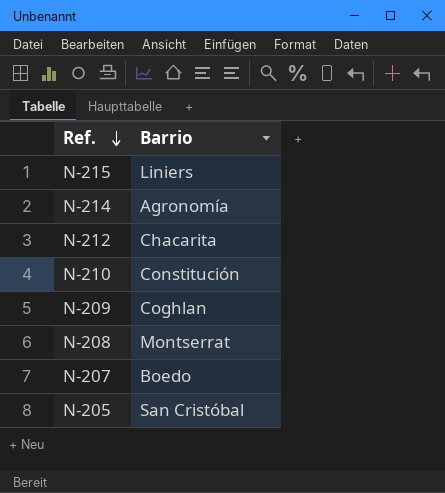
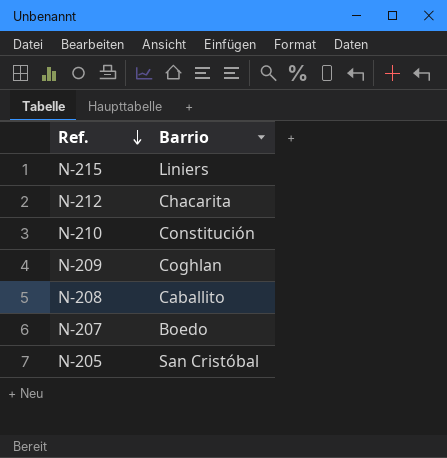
row N-214: Agronomía -> none
N-208 | Barrio: Montserrat -> Caballito

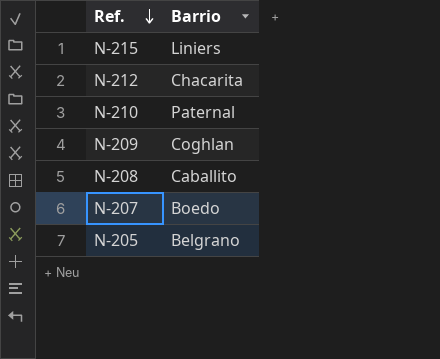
N-210 | Barrio: Constitución -> Paternal
N-205 | Barrio: San Cristóbal -> Belgrano

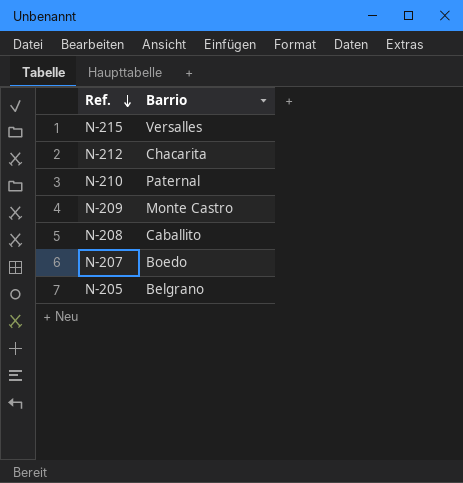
N-215 | Barrio: Liniers -> Versalles
N-209 | Barrio: Coghlan -> Monte Castro

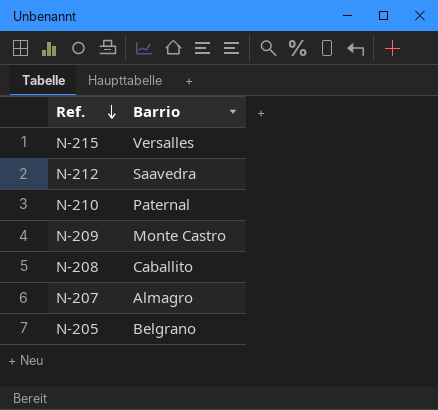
N-212 | Barrio: Chacarita -> Saavedra
N-207 | Barrio: Boedo -> Almagro

